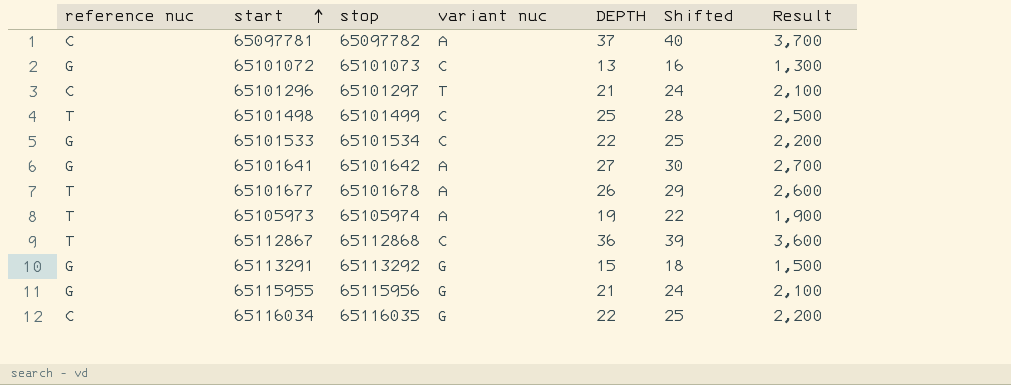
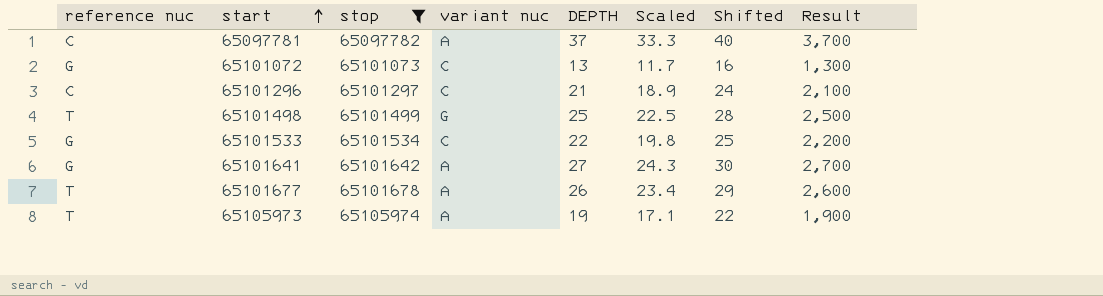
filter: none -> stop <= 65105974
column Scaled | formula: none -> [DEPTH] * 0.9
65101296 | variant nuc: T -> C
65101498 | variant nuc: C -> G

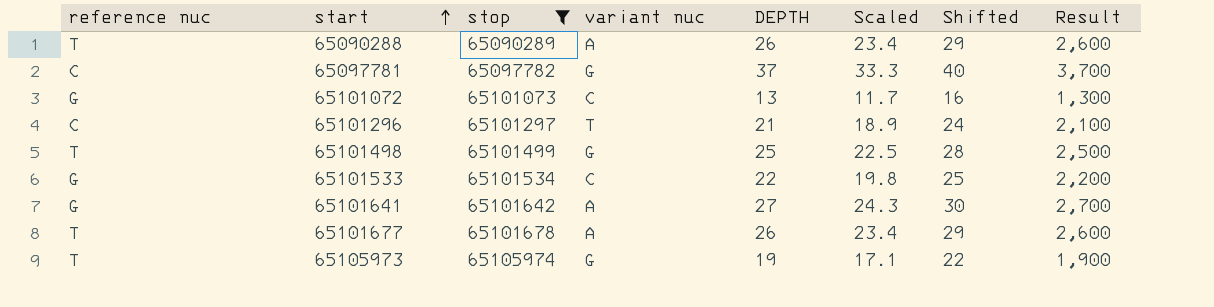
row 65090288: none -> T | 65090289 | A | 26 | 23.4 | 29 | 2,600
65097781 | variant nuc: A -> G
65101296 | variant nuc: C -> T
65105973 | variant nuc: A -> G

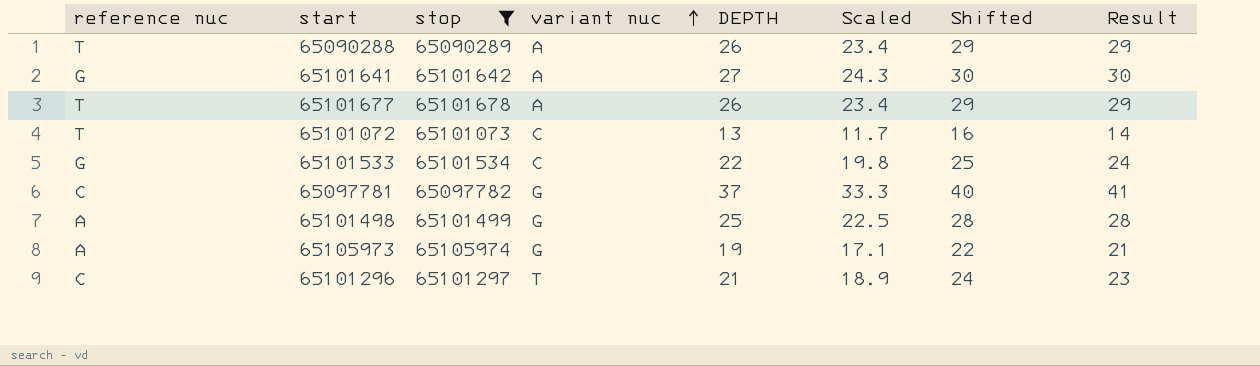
row order: start ascending -> variant nuc ascending
column Result | formula: [DEPTH] * 100 -> [DEPTH] * 1.1
65101072 | reference nuc: G -> T
65101498 | reference nuc: T -> A
65105973 | reference nuc: T -> A

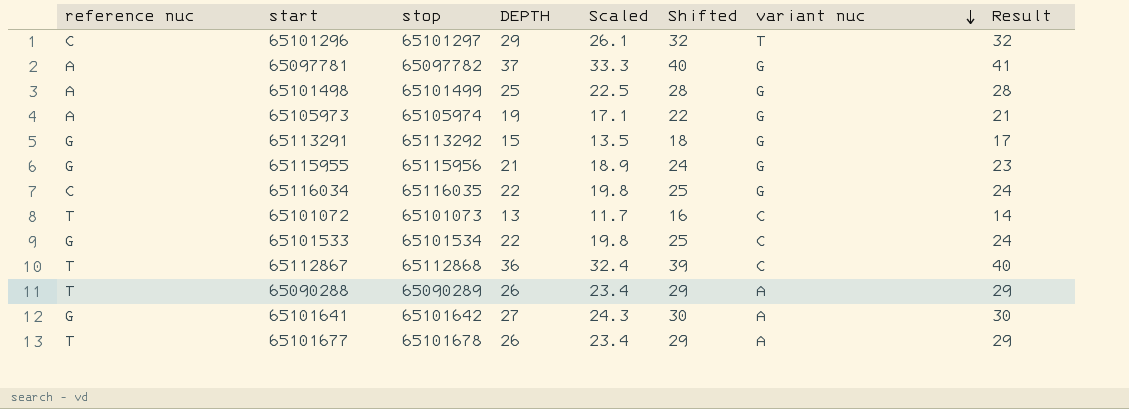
filter: stop <= 65105974 -> none
row order: variant nuc ascending -> variant nuc descending
column variant nuc | position: 4 -> 7
65101296 | DEPTH: 21 -> 29
65101296 | Scaled: 18.9 -> 26.1
65101296 | Shifted: 24 -> 32
65101296 | Result: 23 -> 32
65097781 | reference nuc: C -> A

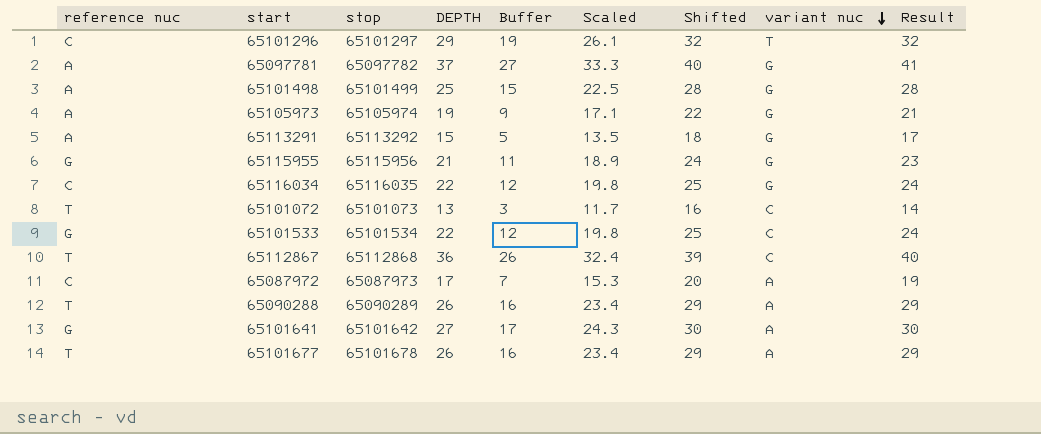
column Buffer | formula: none -> [DEPTH] - 10
65113291 | reference nuc: G -> A
row 65087972: none -> C | 65087973 | 17 | 7 | 15.3 | 20 | A | 19

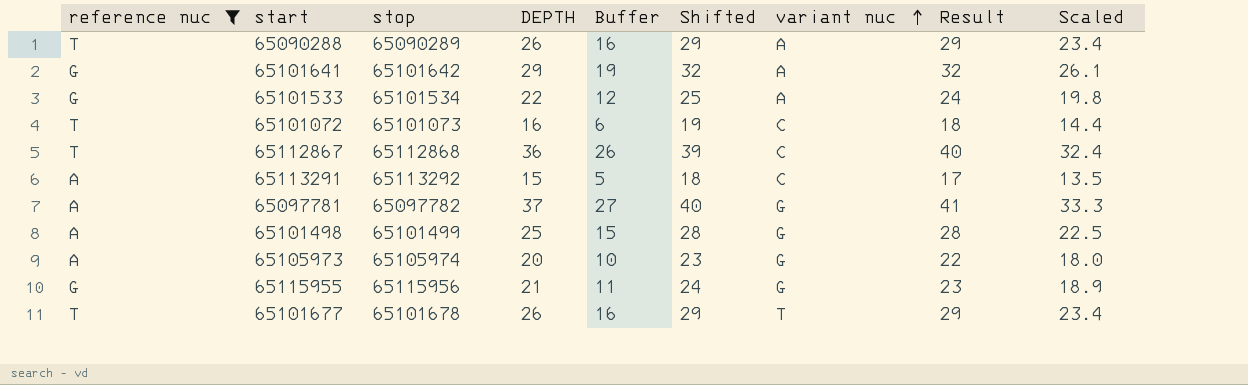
filter: none -> reference nuc != C
row order: variant nuc descending -> variant nuc ascending
column Scaled | position: 6 -> 9
65101641 | DEPTH: 27 -> 29
65101641 | Buffer: 17 -> 19
65101641 | Shifted: 30 -> 32
65101641 | Result: 30 -> 32
65101641 | Scaled: 24.3 -> 26.1
65101533 | variant nuc: C -> A
65101072 | DEPTH: 13 -> 16
65101072 | Buffer: 3 -> 6
65101072 | Shifted: 16 -> 19
65101072 | Result: 14 -> 18
65101072 | Scaled: 11.7 -> 14.4
65113291 | variant nuc: G -> C
65105973 | DEPTH: 19 -> 20
65105973 | Buffer: 9 -> 10
65105973 | Shifted: 22 -> 23
65105973 | Result: 21 -> 22
65105973 | Scaled: 17.1 -> 18.0
65101677 | variant nuc: A -> T

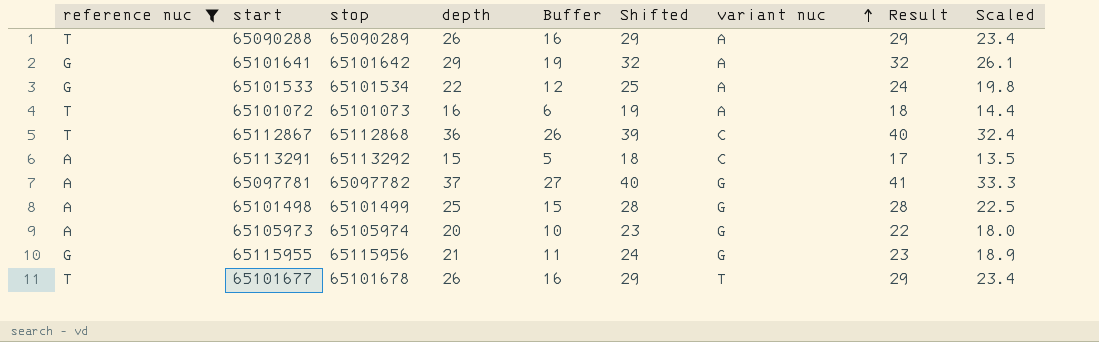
column name: DEPTH -> depth
65101072 | variant nuc: C -> A

